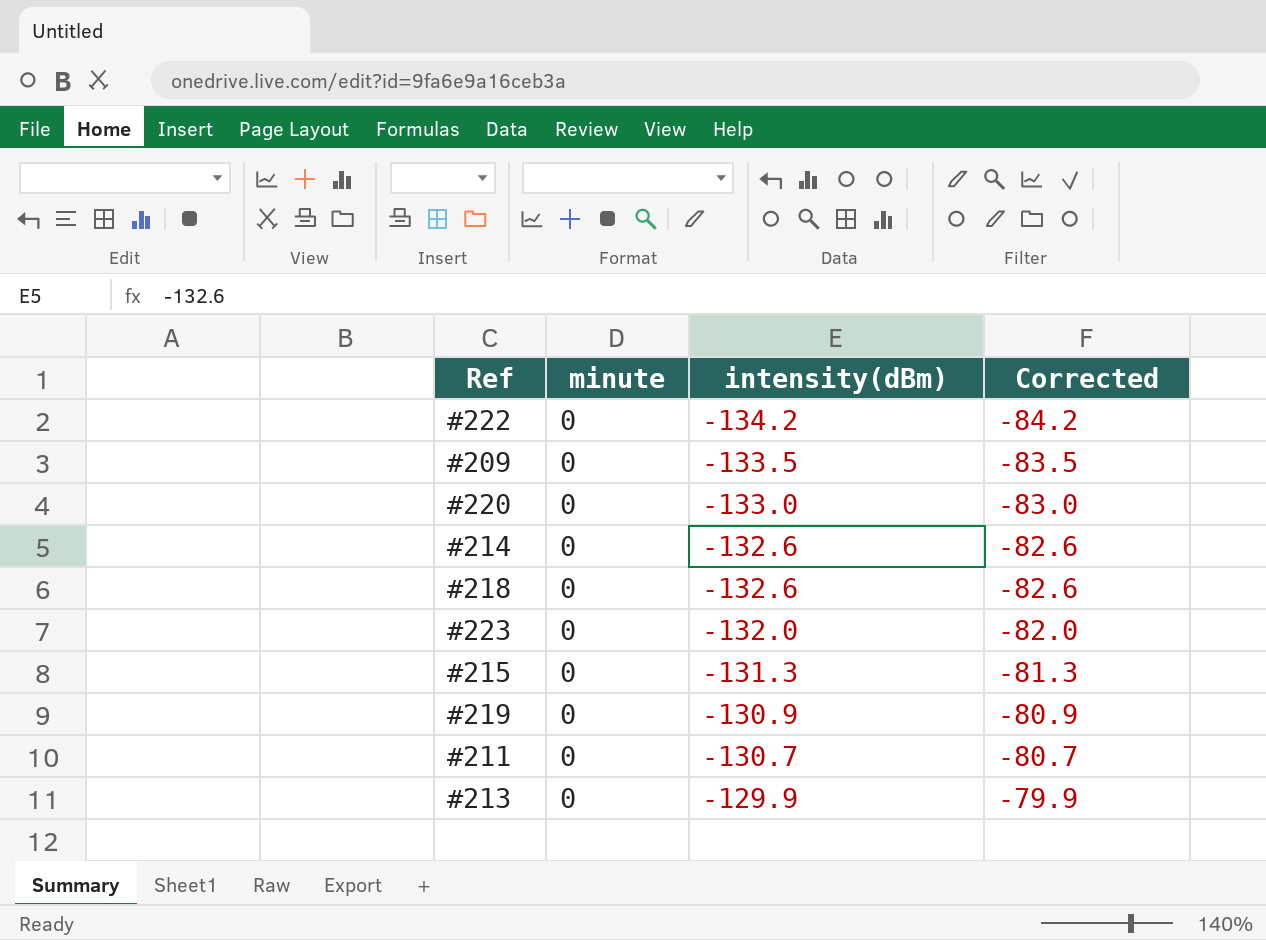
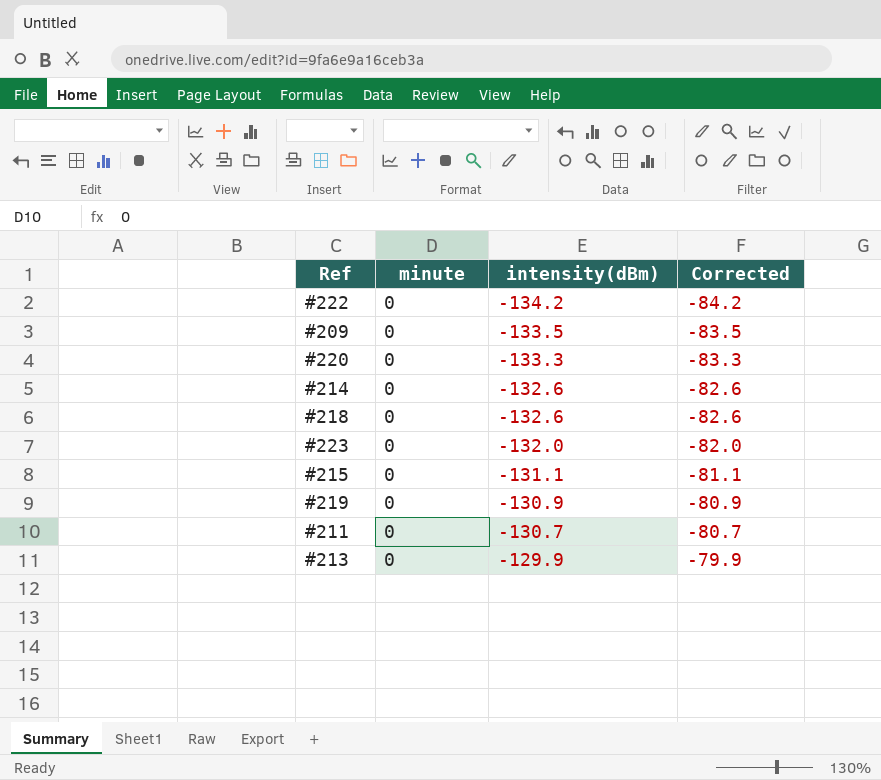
#220 | intensity(dBm): -133.0 -> -133.3
#220 | Corrected: -83.0 -> -83.3
#215 | intensity(dBm): -131.3 -> -131.1
#215 | Corrected: -81.3 -> -81.1

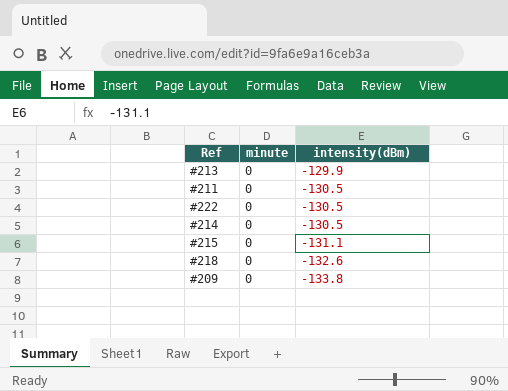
row order: intensity(dBm) ascending -> intensity(dBm) descending
column Corrected | formula: [intensity(dBm)] + 50 -> none
row #220: 0 | -133.3 | -83.3 -> none
row #223: 0 | -132.0 | -82.0 -> none
row #219: 0 | -130.9 | -80.9 -> none
#211 | intensity(dBm): -130.7 -> -130.5
#222 | intensity(dBm): -134.2 -> -130.5
#214 | intensity(dBm): -132.6 -> -130.5
#209 | intensity(dBm): -133.5 -> -133.8

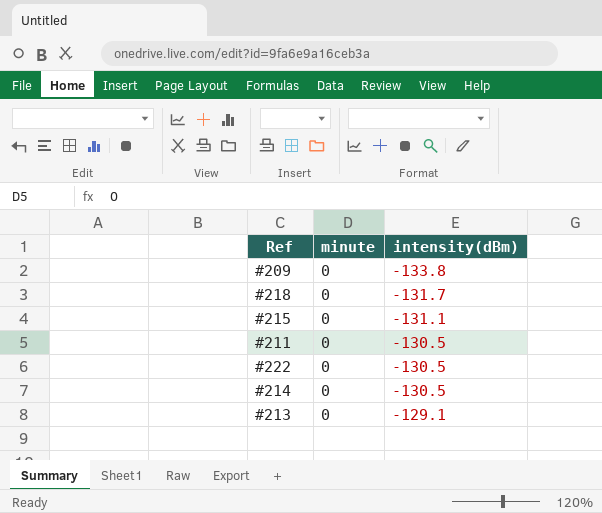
row order: intensity(dBm) descending -> intensity(dBm) ascending
#218 | intensity(dBm): -132.6 -> -131.7
#213 | intensity(dBm): -129.9 -> -129.1

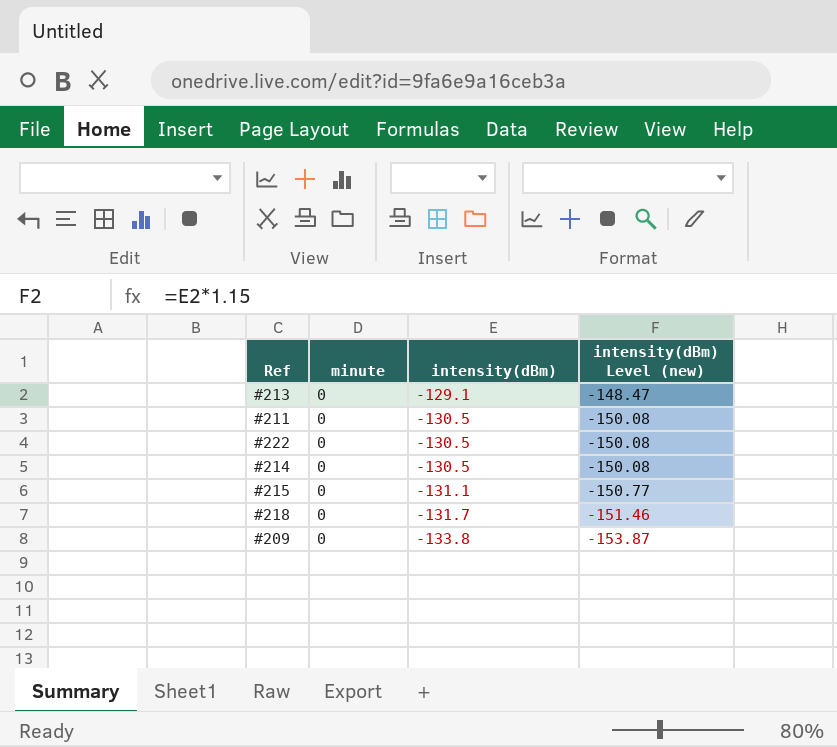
row order: intensity(dBm) ascending -> intensity(dBm) descending
column intensity(dBm) Level (new) | formula: none -> [intensity(dBm)] * 1.15

